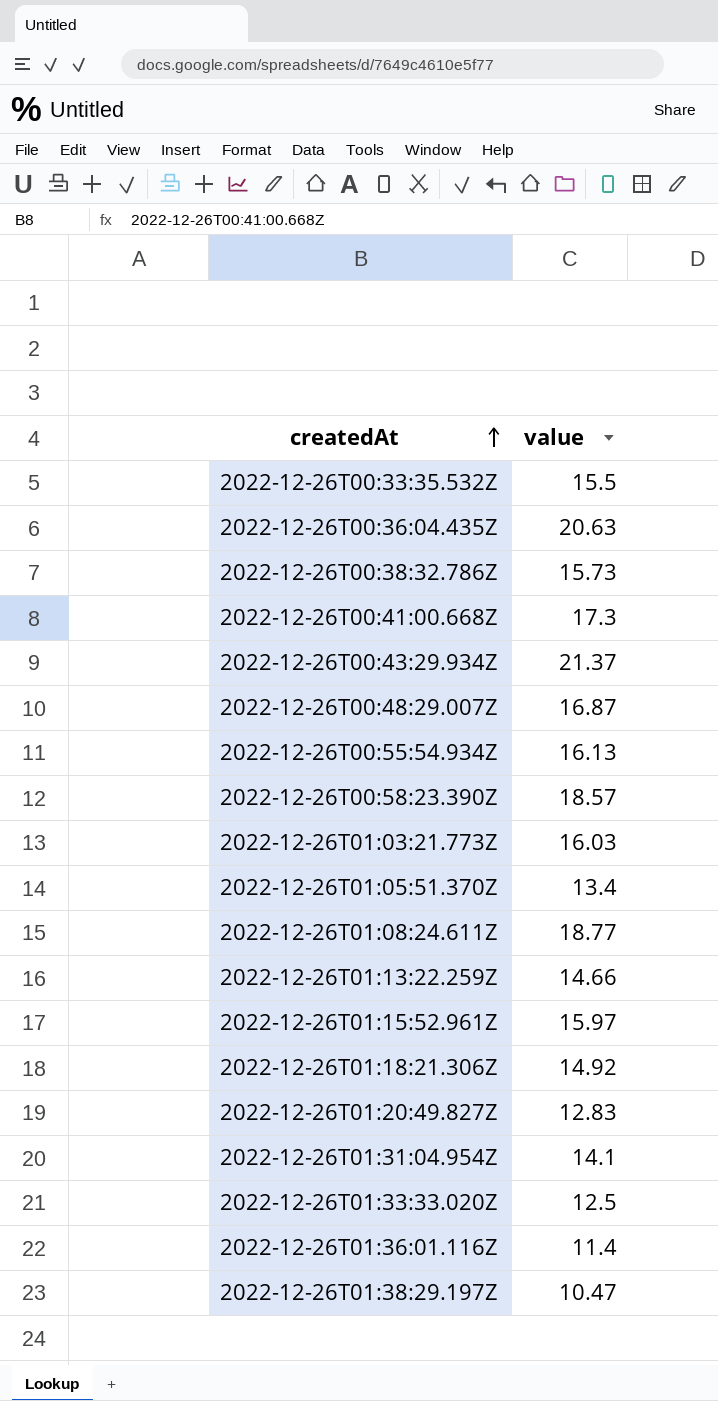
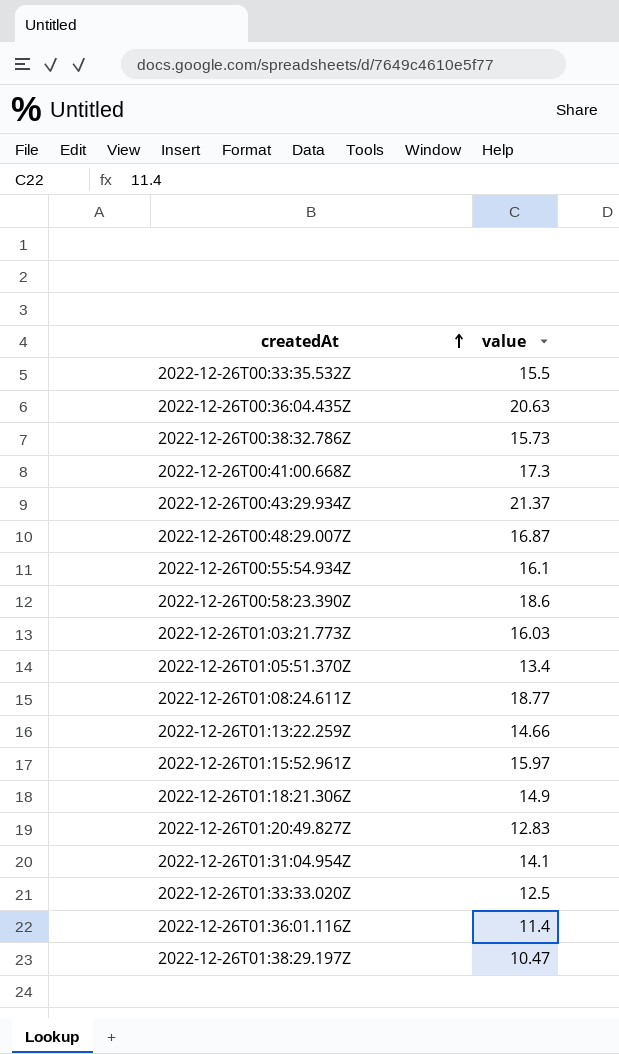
2022-12-26T00:55:54.934Z | value: 16.13 -> 16.1
2022-12-26T00:58:23.390Z | value: 18.57 -> 18.6
2022-12-26T01:18:21.306Z | value: 14.92 -> 14.9

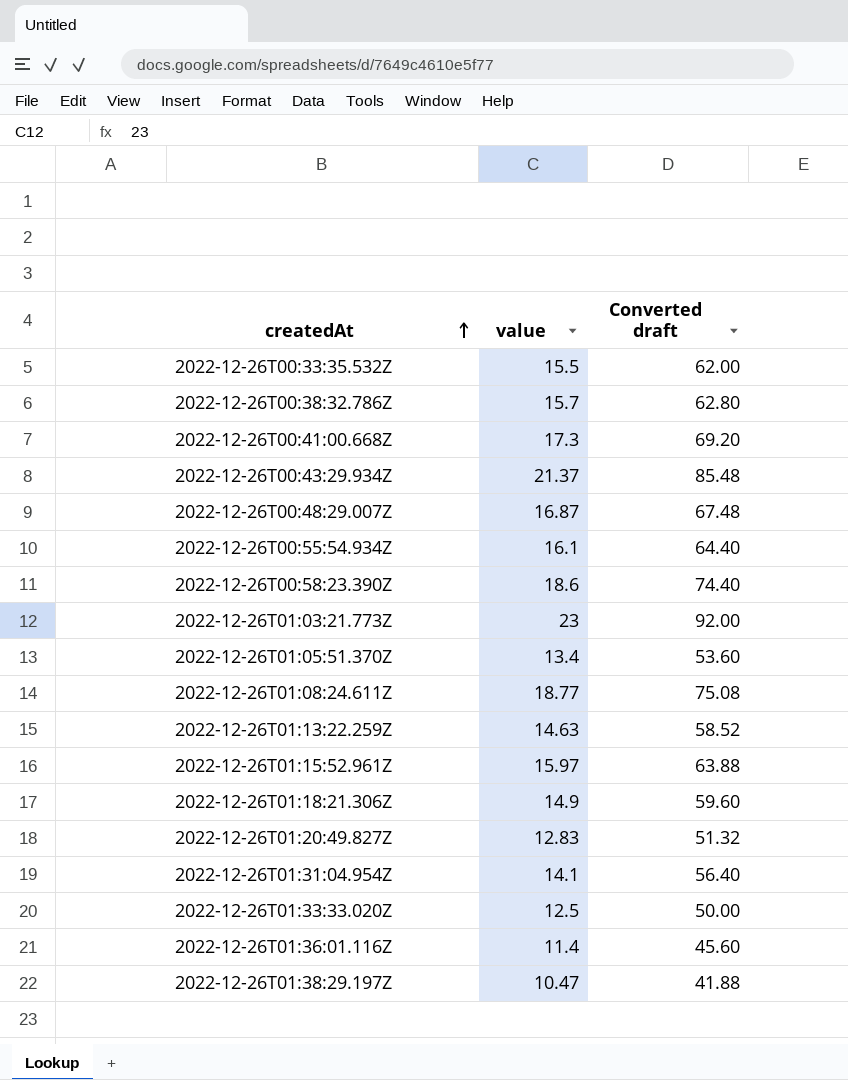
column Converted draft | formula: none -> [value] * 4
row 2022-12-26T00:36:04.435Z: 20.63 -> none
2022-12-26T00:38:32.786Z | value: 15.73 -> 15.7
2022-12-26T01:03:21.773Z | value: 16.03 -> 23
2022-12-26T01:13:22.259Z | value: 14.66 -> 14.63

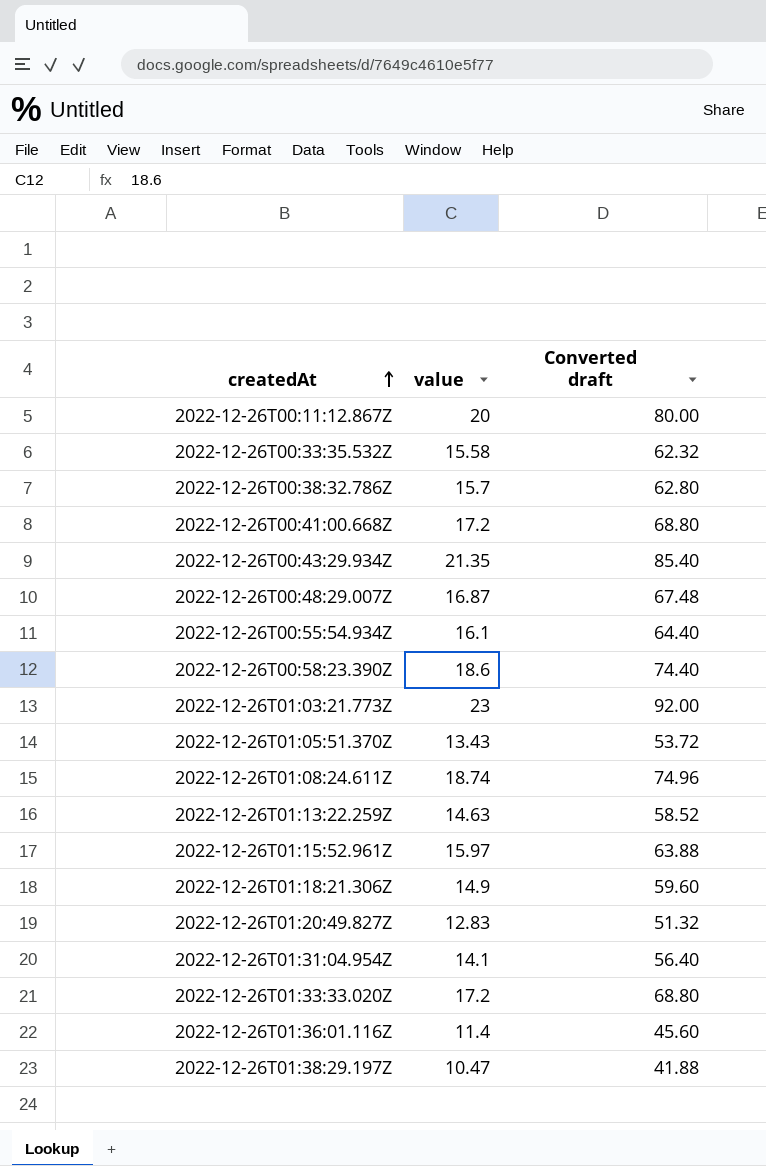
row 2022-12-26T00:11:12.867Z: none -> 20 | 80.00
2022-12-26T00:33:35.532Z | value: 15.5 -> 15.58
2022-12-26T00:33:35.532Z | Converted draft: 62.00 -> 62.32
2022-12-26T00:41:00.668Z | value: 17.3 -> 17.2
2022-12-26T00:41:00.668Z | Converted draft: 69.20 -> 68.80
2022-12-26T00:43:29.934Z | value: 21.37 -> 21.35
2022-12-26T00:43:29.934Z | Converted draft: 85.48 -> 85.40
2022-12-26T01:05:51.370Z | value: 13.4 -> 13.43
2022-12-26T01:05:51.370Z | Converted draft: 53.60 -> 53.72
2022-12-26T01:08:24.611Z | value: 18.77 -> 18.74
2022-12-26T01:08:24.611Z | Converted draft: 75.08 -> 74.96
2022-12-26T01:33:33.020Z | value: 12.5 -> 17.2
2022-12-26T01:33:33.020Z | Converted draft: 50.00 -> 68.80

